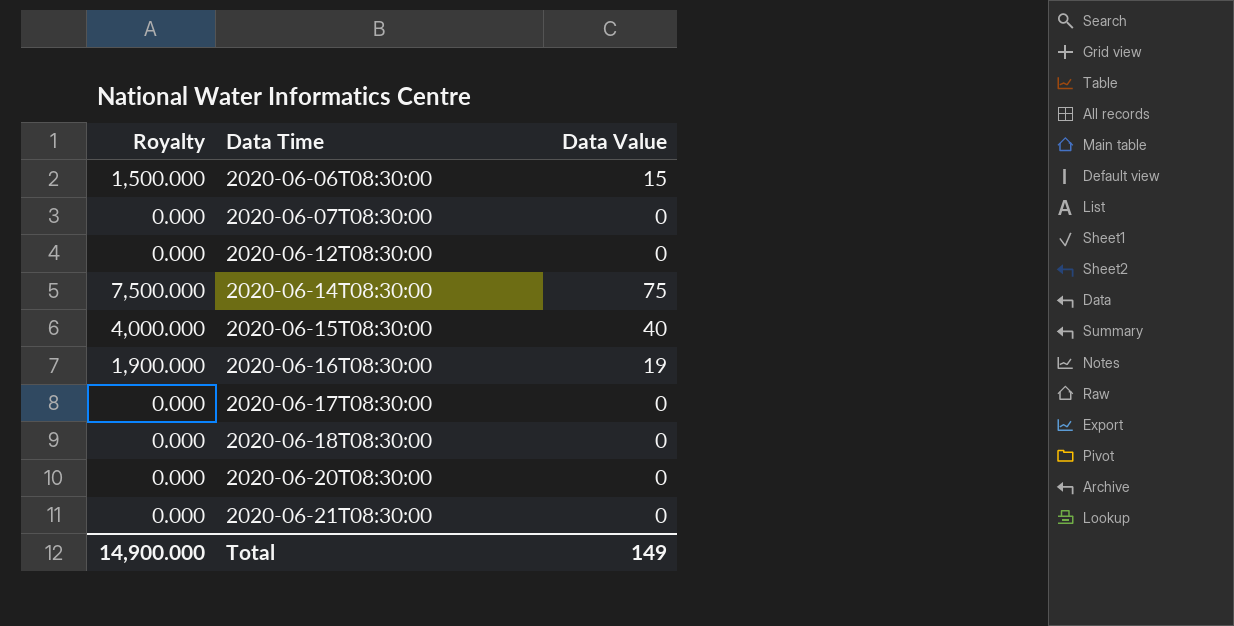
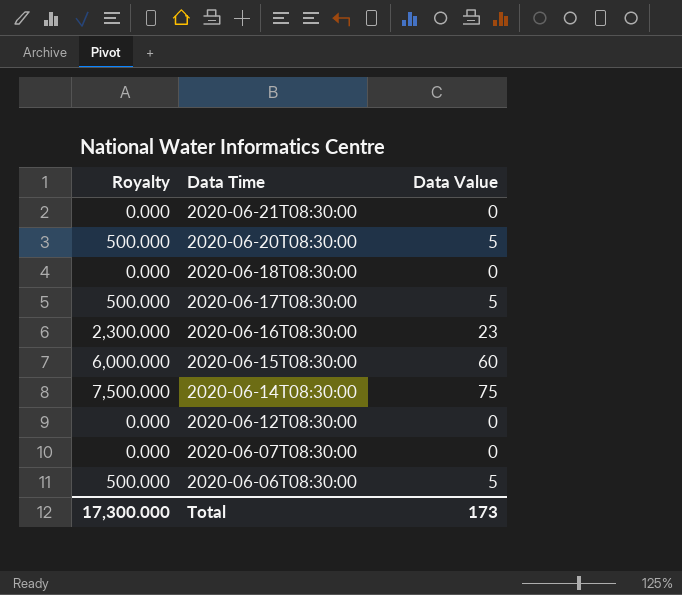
row order: Data Time ascending -> Data Time descending
2020-06-20T08:30:00 | Royalty: 0.000 -> 500.000
2020-06-20T08:30:00 | Data Value: 0 -> 5
2020-06-17T08:30:00 | Royalty: 0.000 -> 500.000
2020-06-17T08:30:00 | Data Value: 0 -> 5
2020-06-16T08:30:00 | Royalty: 1,900.000 -> 2,300.000
2020-06-16T08:30:00 | Data Value: 19 -> 23
2020-06-15T08:30:00 | Royalty: 4,000.000 -> 6,000.000
2020-06-15T08:30:00 | Data Value: 40 -> 60
2020-06-06T08:30:00 | Royalty: 1,500.000 -> 500.000
2020-06-06T08:30:00 | Data Value: 15 -> 5
Total | Royalty: 14,900.000 -> 17,300.000
Total | Data Value: 149 -> 173

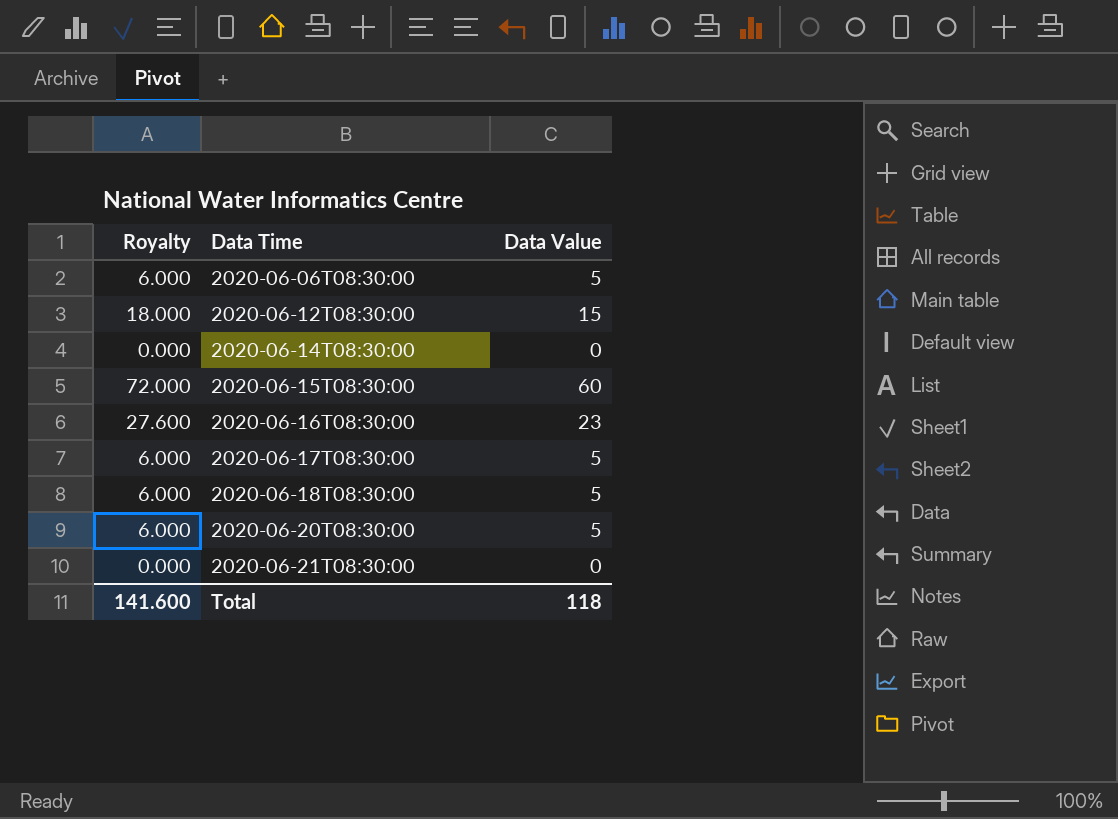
row order: Data Time descending -> Data Time ascending
column Royalty | formula: [Data Value] * 100 -> [Data Value] * 1.2
row 2020-06-07T08:30:00: 0.000 | 0 -> none
2020-06-12T08:30:00 | Data Value: 0 -> 15
2020-06-14T08:30:00 | Data Value: 75 -> 0
2020-06-18T08:30:00 | Data Value: 0 -> 5
Total | Royalty: 17,300.000 -> 141.600
Total | Data Value: 173 -> 118

